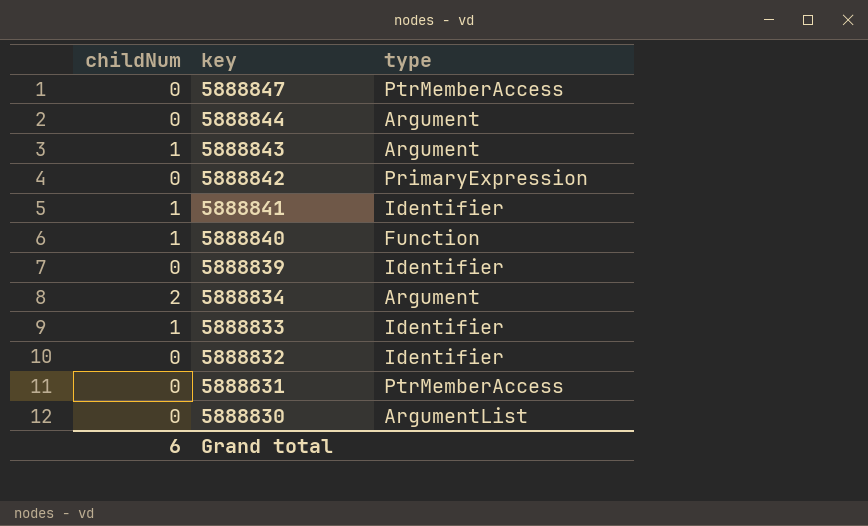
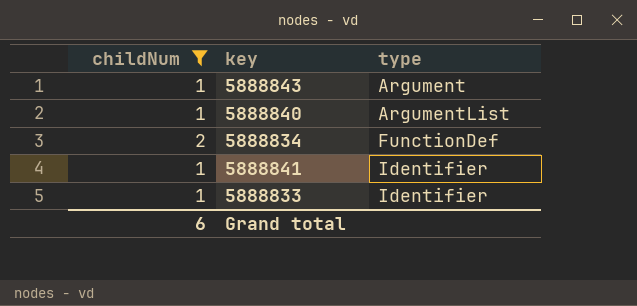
filter: none -> childNum != 0
row order: key descending -> type ascending
5888840 | type: Function -> ArgumentList
5888834 | type: Argument -> FunctionDef

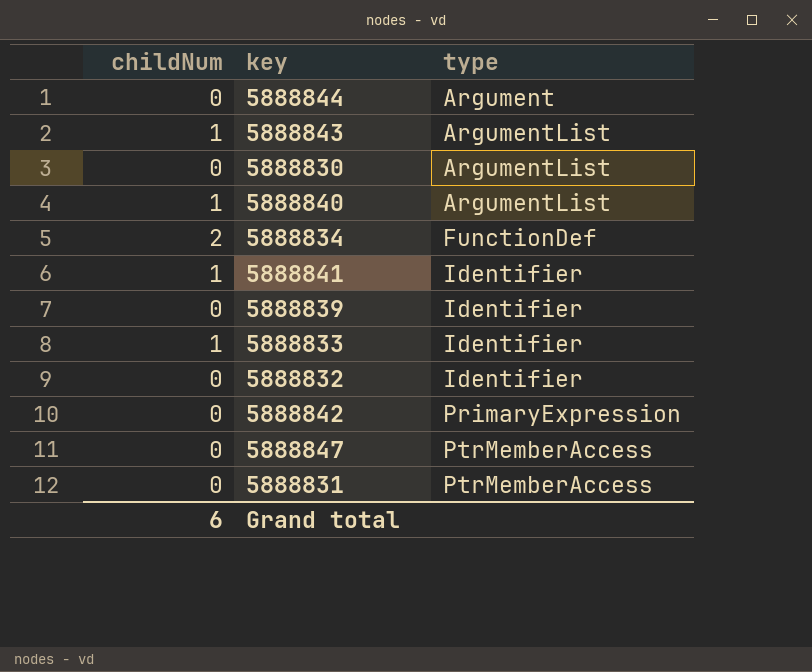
filter: childNum != 0 -> none
5888843 | type: Argument -> ArgumentList

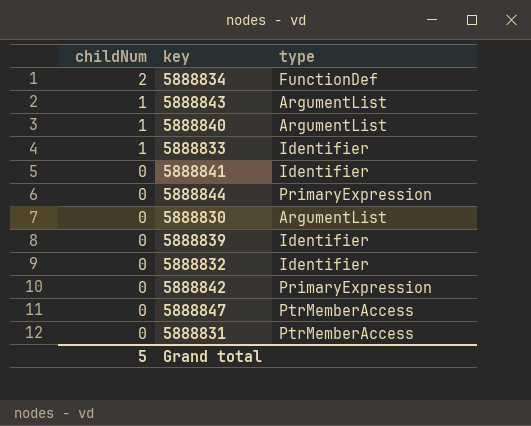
row order: type ascending -> childNum descending
5888841 | childNum: 1 -> 0
5888844 | type: Argument -> PrimaryExpression
Grand total | childNum: 6 -> 5

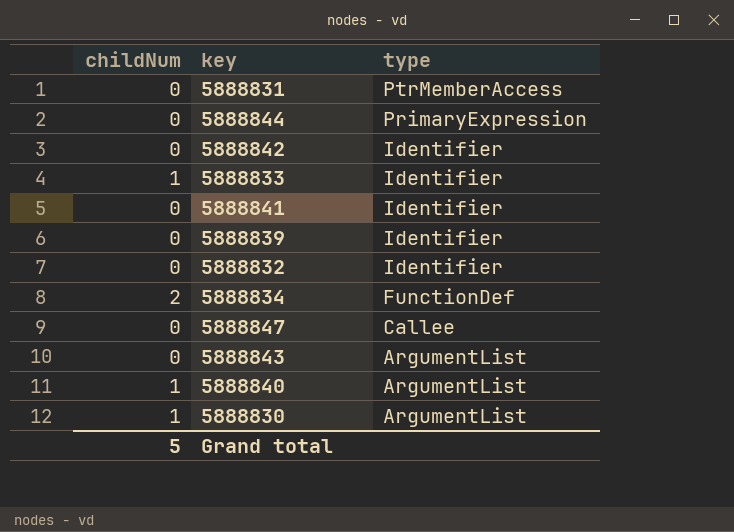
row order: childNum descending -> type descending
5888842 | type: PrimaryExpression -> Identifier
5888847 | type: PtrMemberAccess -> Callee
5888843 | childNum: 1 -> 0
5888830 | childNum: 0 -> 1

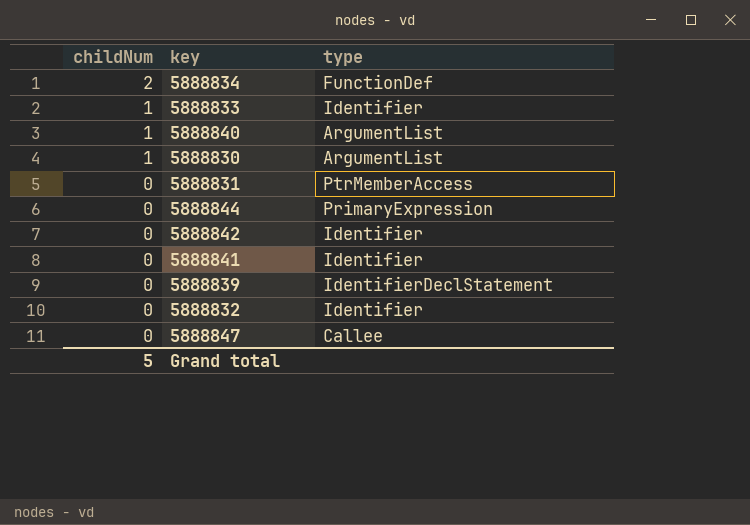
row order: type descending -> childNum descending
row 5888843: 0 | ArgumentList -> none
5888839 | type: Identifier -> IdentifierDeclStatement

